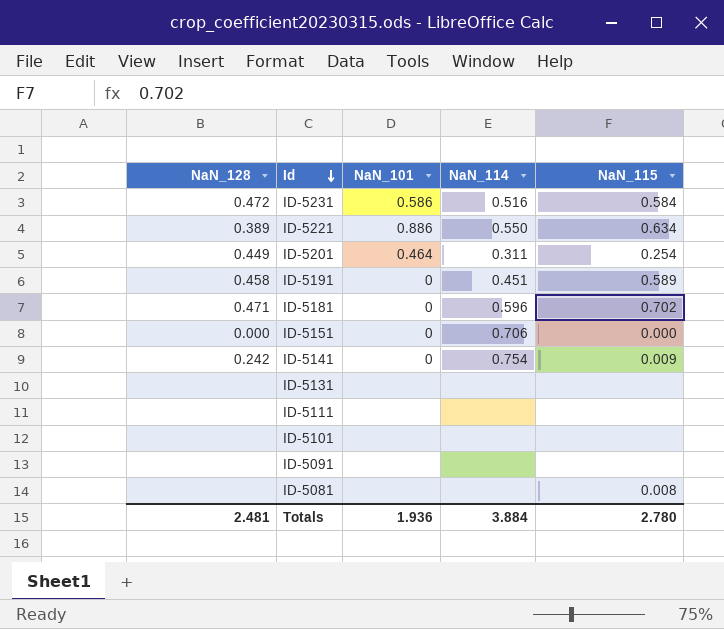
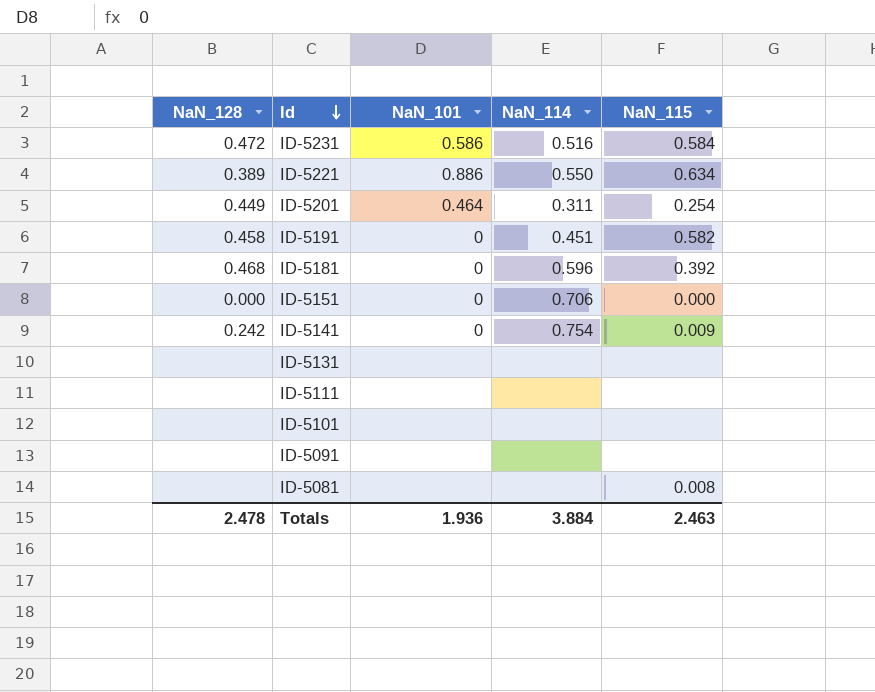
ID-5191 | NaN_115: 0.589 -> 0.582
ID-5181 | NaN_128: 0.471 -> 0.468
ID-5181 | NaN_115: 0.702 -> 0.392
Totals | NaN_128: 2.481 -> 2.478
Totals | NaN_115: 2.780 -> 2.463

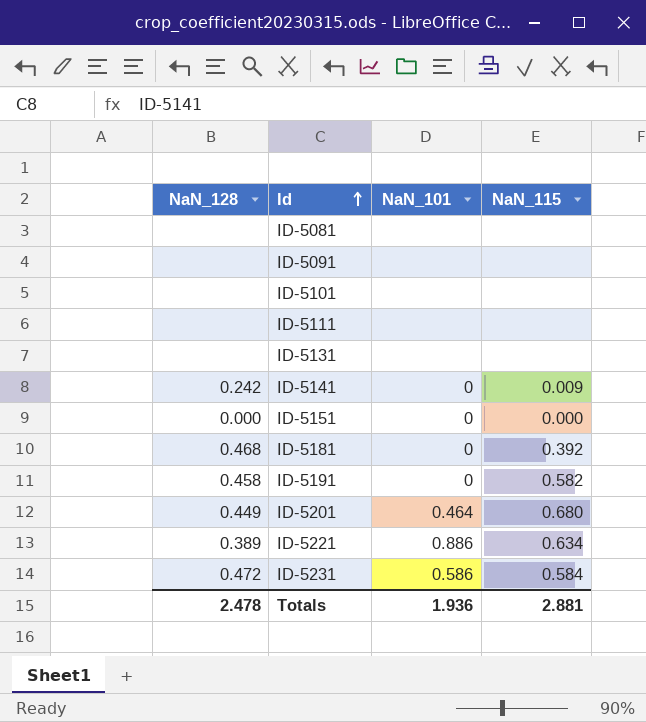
row order: Id descending -> Id ascending
column NaN_114 | position: 4 -> none
ID-5081 | NaN_115: 0.008 -> none
ID-5201 | NaN_115: 0.254 -> 0.680
Totals | NaN_115: 2.463 -> 2.881

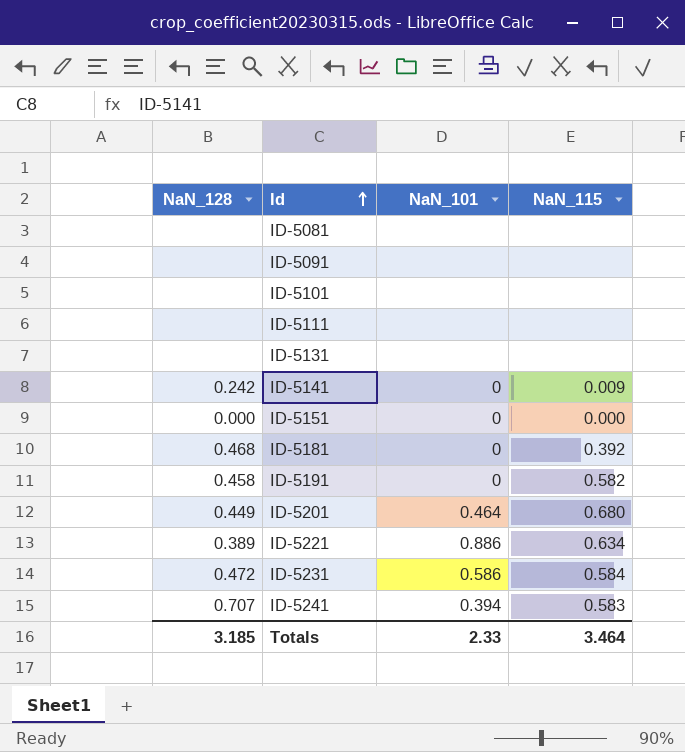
row ID-5241: none -> 0.707 | 0.394 | 0.583
Totals | NaN_128: 2.478 -> 3.185
Totals | NaN_101: 1.936 -> 2.33
Totals | NaN_115: 2.881 -> 3.464

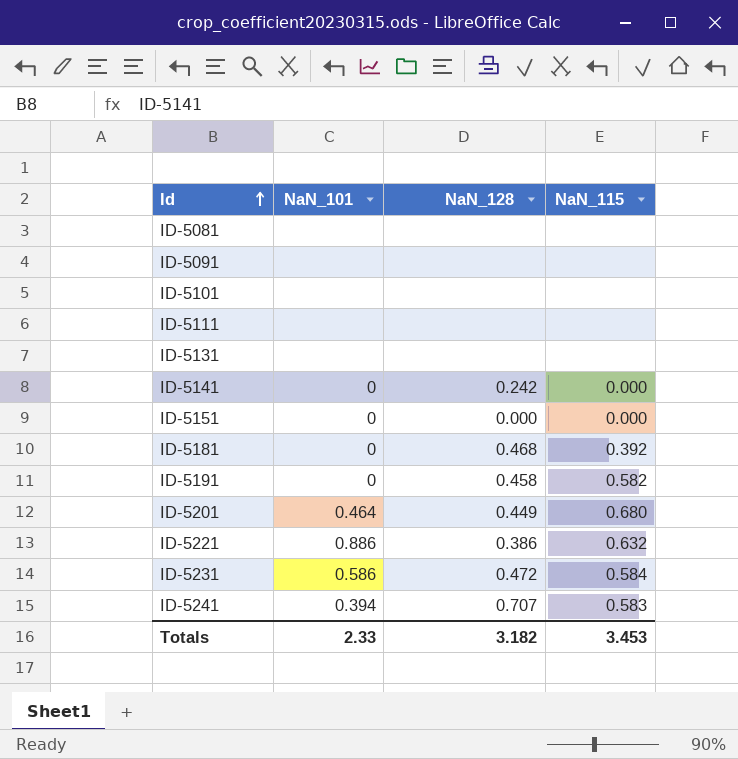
column NaN_128 | position: 1 -> 3
ID-5141 | NaN_115: 0.009 -> 0.000
ID-5221 | NaN_128: 0.389 -> 0.386
ID-5221 | NaN_115: 0.634 -> 0.632
Totals | NaN_128: 3.185 -> 3.182
Totals | NaN_115: 3.464 -> 3.453

